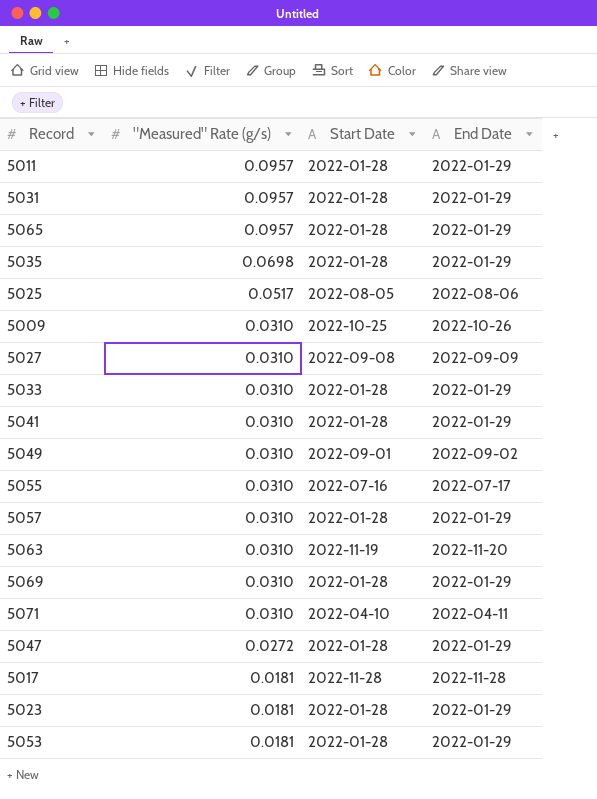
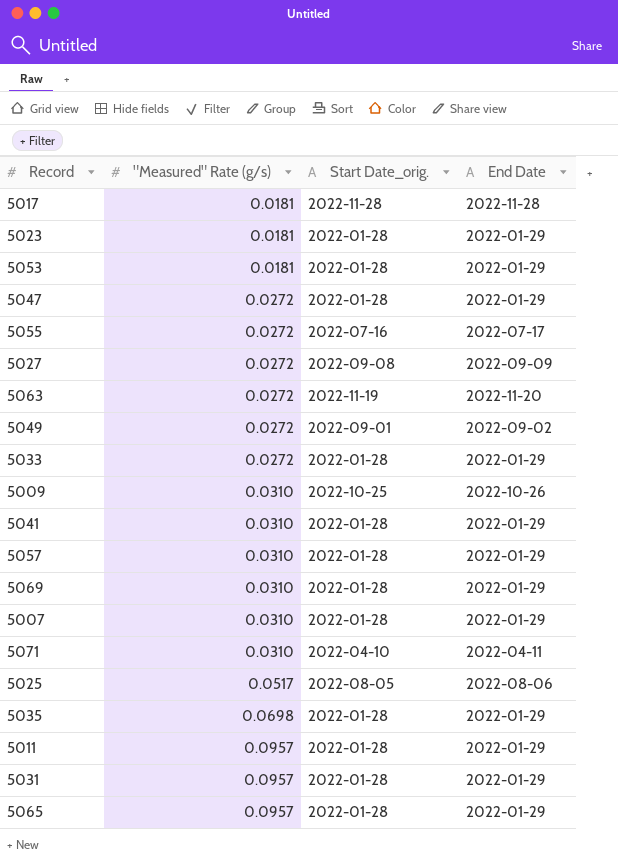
row order: "Measured" Rate (g/s) descending -> "Measured" Rate (g/s) ascending
column name: Start Date -> Start Date_orig.
5055 | "Measured" Rate (g/s): 0.0310 -> 0.0272
5027 | "Measured" Rate (g/s): 0.0310 -> 0.0272
5063 | "Measured" Rate (g/s): 0.0310 -> 0.0272
5049 | "Measured" Rate (g/s): 0.0310 -> 0.0272
5033 | "Measured" Rate (g/s): 0.0310 -> 0.0272
row 5007: none -> 0.0310 | 2022-01-28 | 2022-01-29

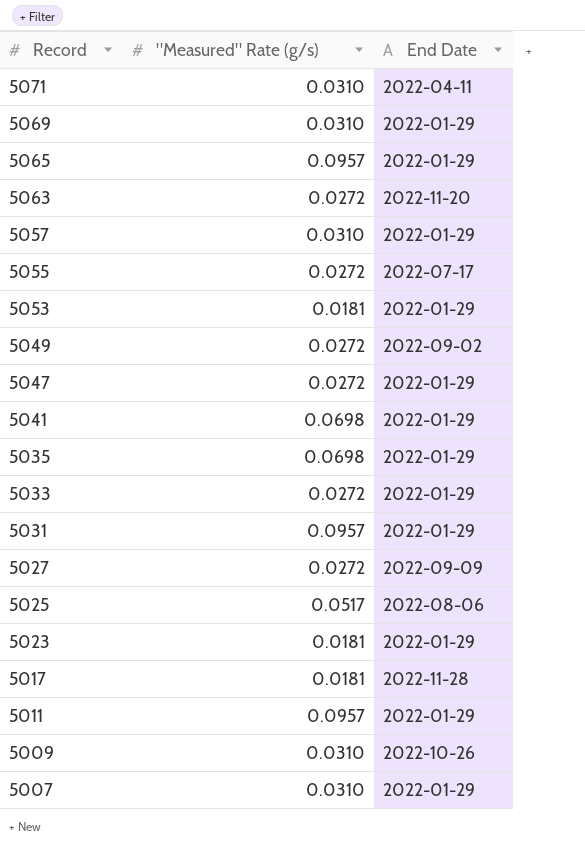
row order: "Measured" Rate (g/s) ascending -> Record descending
column Start Date_orig. | position: 3 -> none
5041 | "Measured" Rate (g/s): 0.0310 -> 0.0698

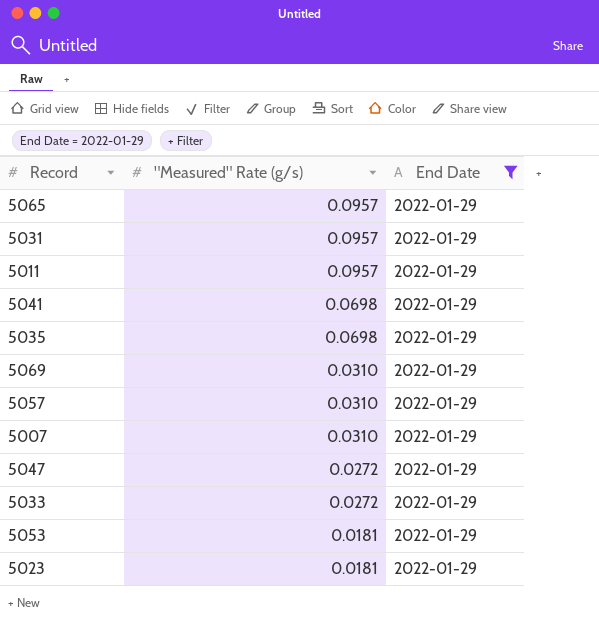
filter: none -> End Date = 2022-01-29
row order: Record descending -> "Measured" Rate (g/s) descending

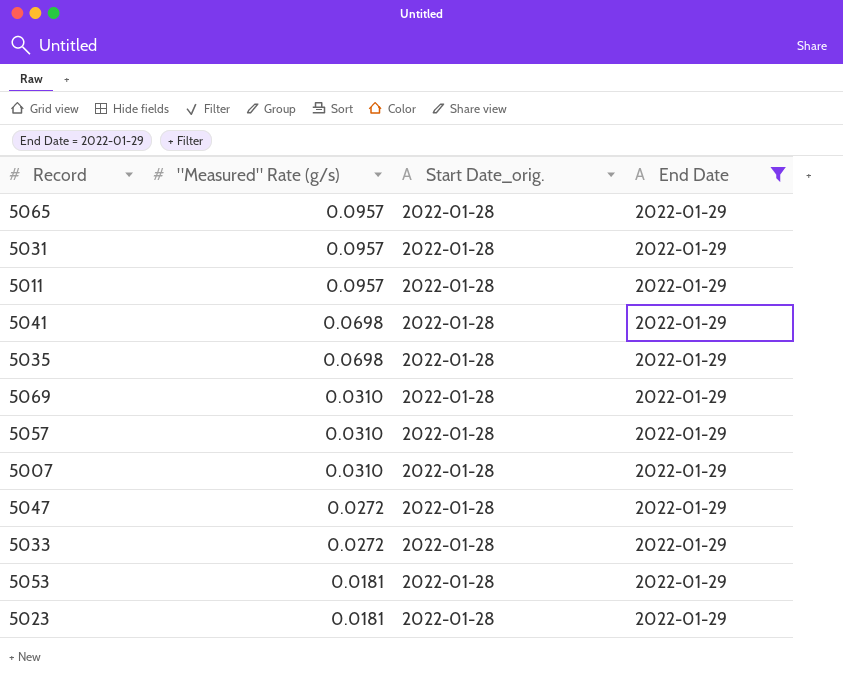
column Start Date_orig. | position: none -> 3

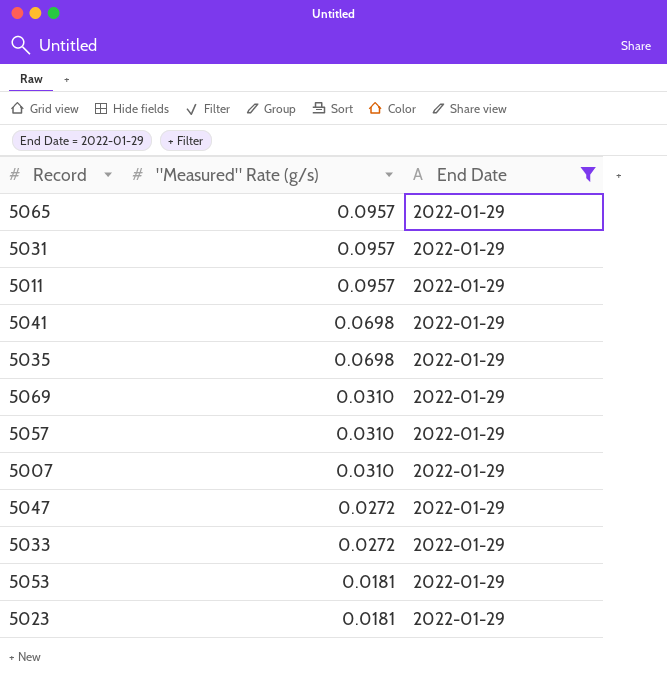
column Start Date_orig. | position: 3 -> none

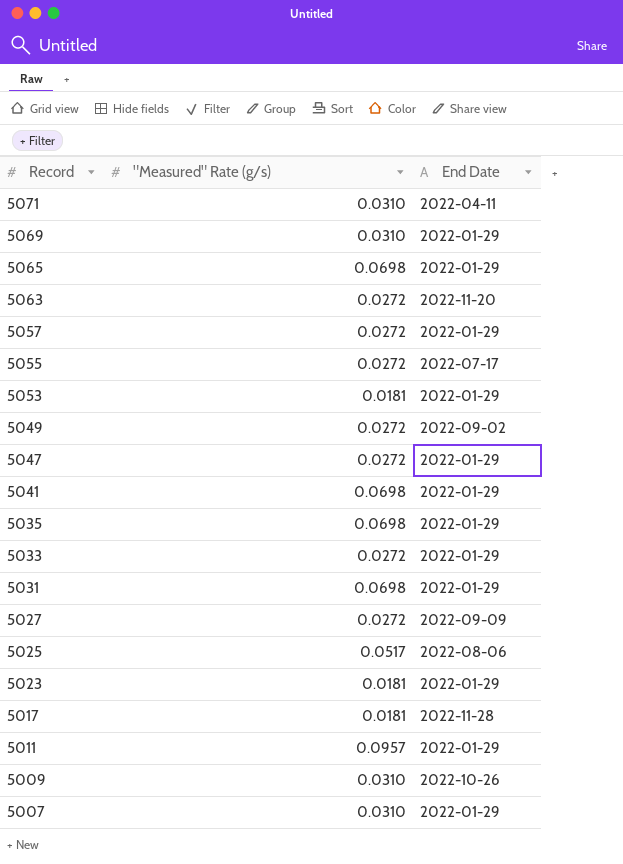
filter: End Date = 2022-01-29 -> none
row order: "Measured" Rate (g/s) descending -> Record descending
5065 | "Measured" Rate (g/s): 0.0957 -> 0.0698
5057 | "Measured" Rate (g/s): 0.0310 -> 0.0272
5031 | "Measured" Rate (g/s): 0.0957 -> 0.0698

